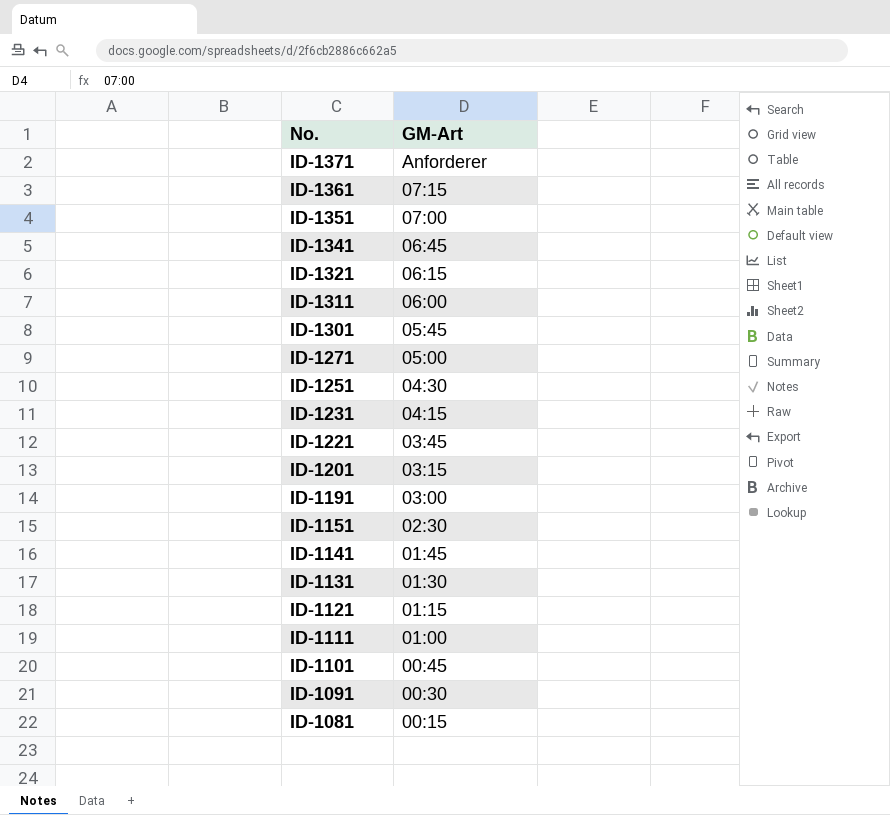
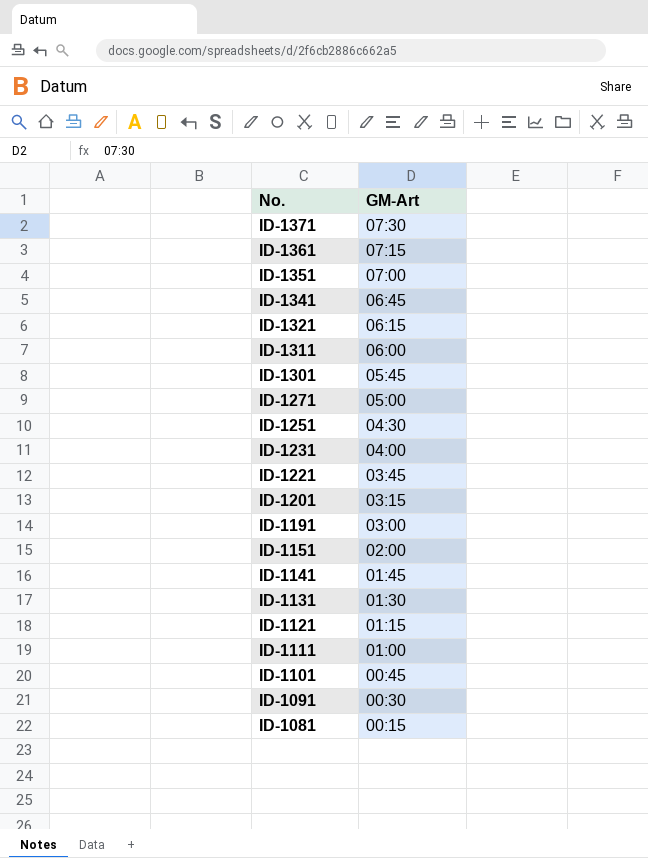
ID-1371 | GM-Art: Anforderer -> 07:30
ID-1231 | GM-Art: 04:15 -> 04:00
ID-1151 | GM-Art: 02:30 -> 02:00

